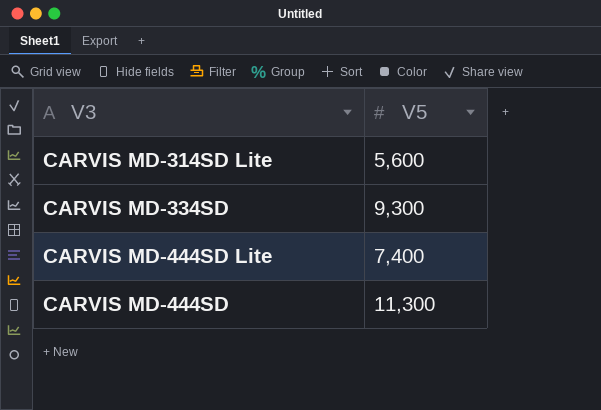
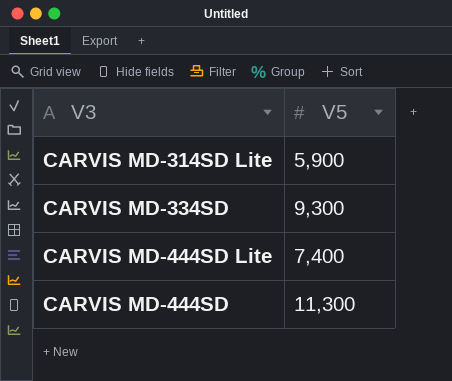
CARVIS MD-314SD Lite | V5: 5,600 -> 5,900

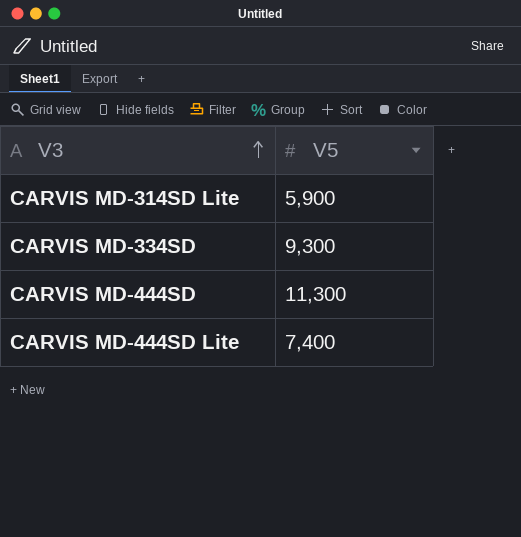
row order: none -> V3 ascending

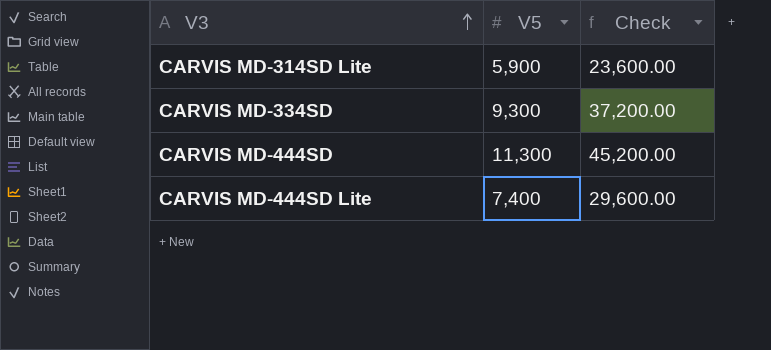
column Check | formula: none -> [V5] * 4

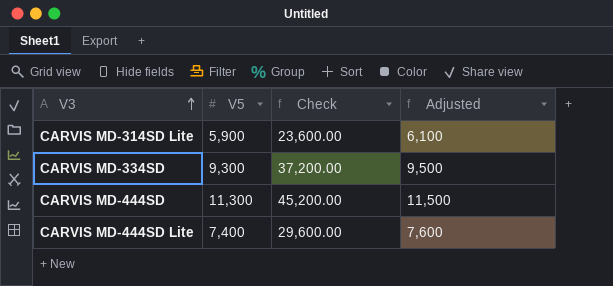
column Adjusted | formula: none -> [V5] + 200

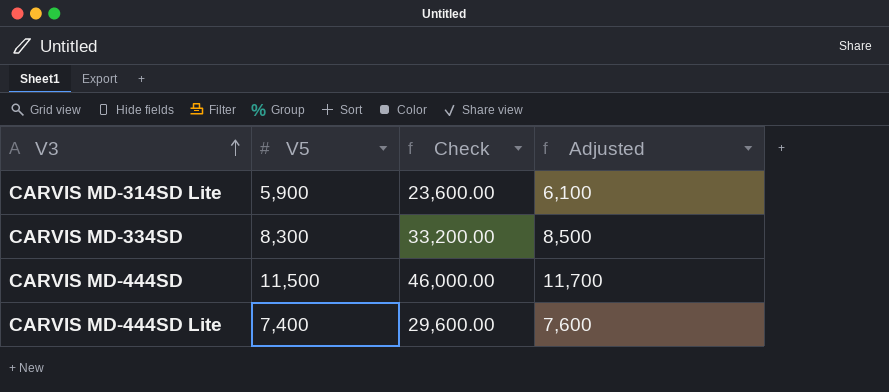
CARVIS MD-334SD | V5: 9,300 -> 8,300
CARVIS MD-334SD | Check: 37,200.00 -> 33,200.00
CARVIS MD-334SD | Adjusted: 9,500 -> 8,500
CARVIS MD-444SD | V5: 11,300 -> 11,500
CARVIS MD-444SD | Check: 45,200.00 -> 46,000.00
CARVIS MD-444SD | Adjusted: 11,500 -> 11,700

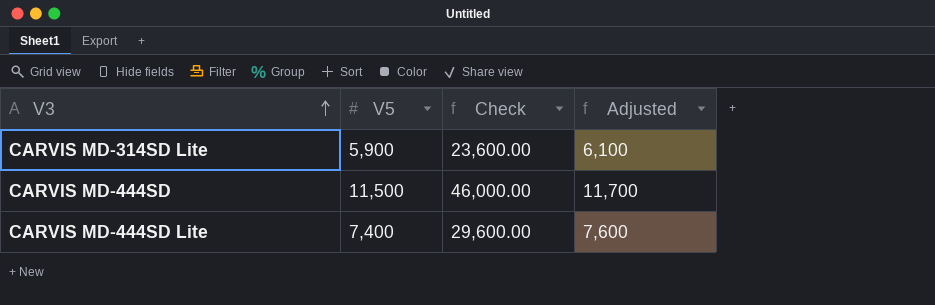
row CARVIS MD-334SD: 8,300 | 33,200.00 | 8,500 -> none

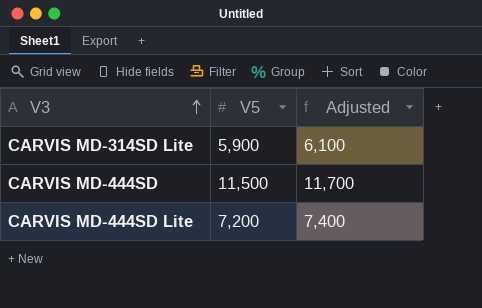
column Check | formula: [V5] * 4 -> none
CARVIS MD-444SD Lite | V5: 7,400 -> 7,200
CARVIS MD-444SD Lite | Adjusted: 7,600 -> 7,400

